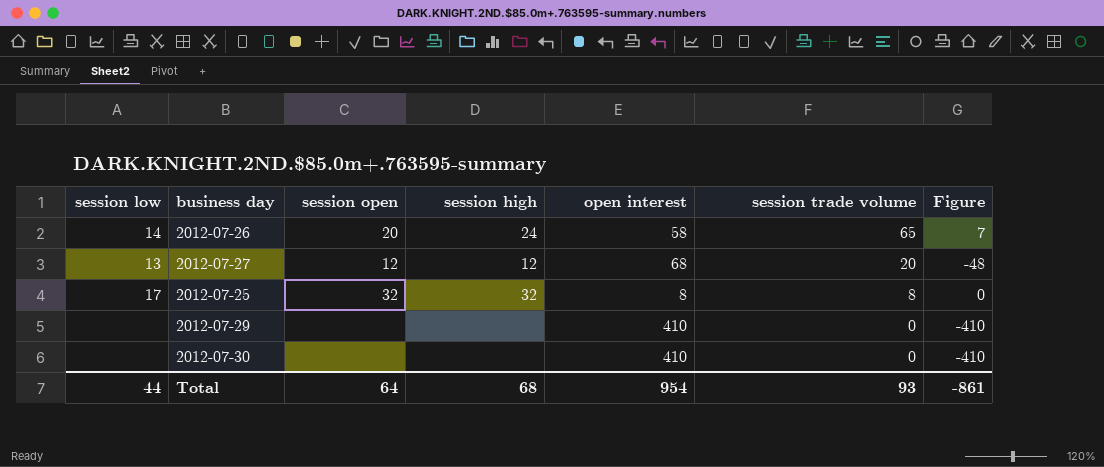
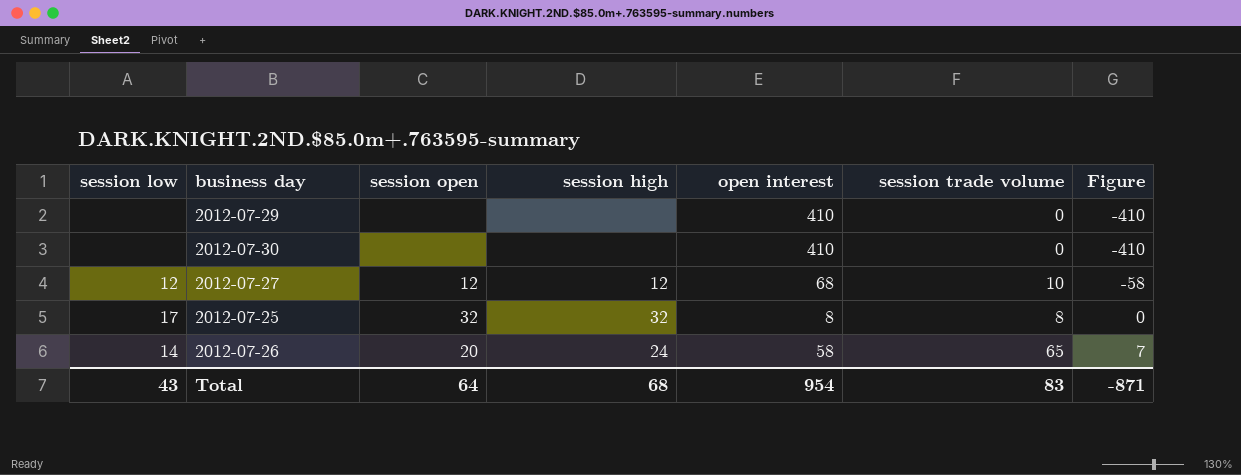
row order: session trade volume descending -> Figure ascending
2012-07-27 | session low: 13 -> 12
2012-07-27 | session trade volume: 20 -> 10
2012-07-27 | Figure: -48 -> -58
Total | session low: 44 -> 43
Total | session trade volume: 93 -> 83
Total | Figure: -861 -> -871

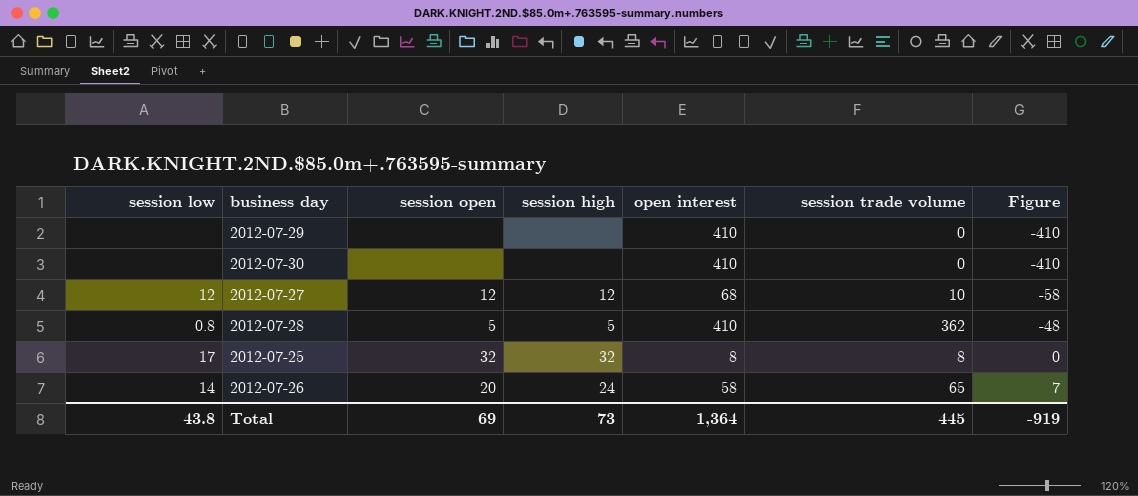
row 2012-07-28: none -> 0.8 | 5 | 5 | 410 | 362 | -48
Total | session low: 43 -> 43.8
Total | session open: 64 -> 69
Total | session high: 68 -> 73
Total | open interest: 954 -> 1,364
Total | session trade volume: 83 -> 445
Total | Figure: -871 -> -919

